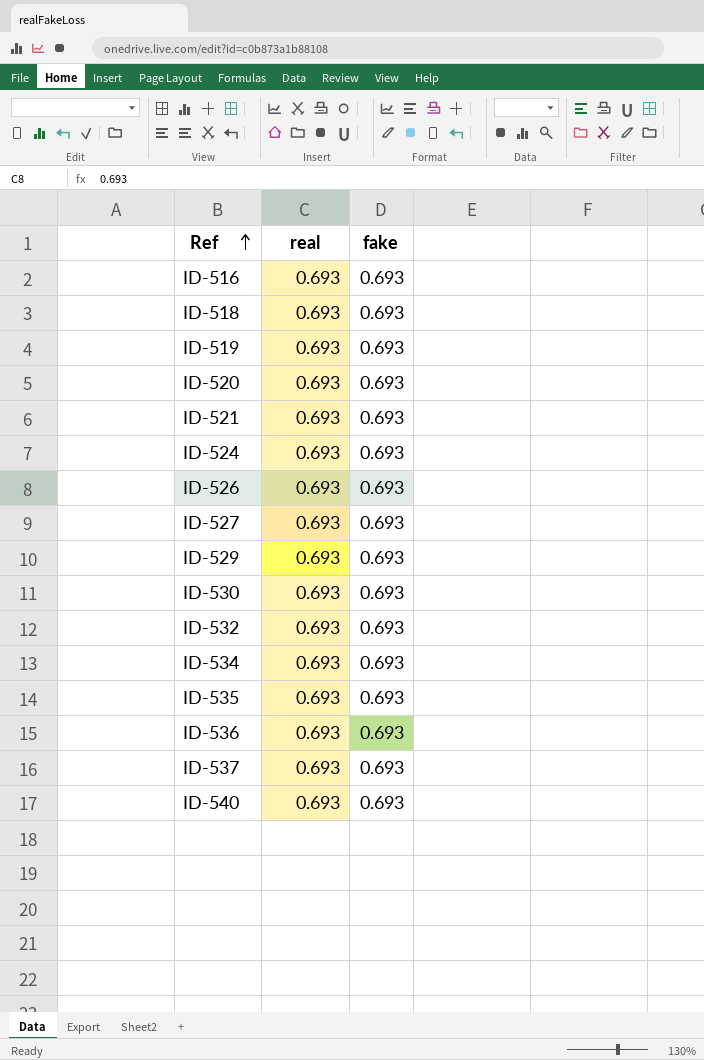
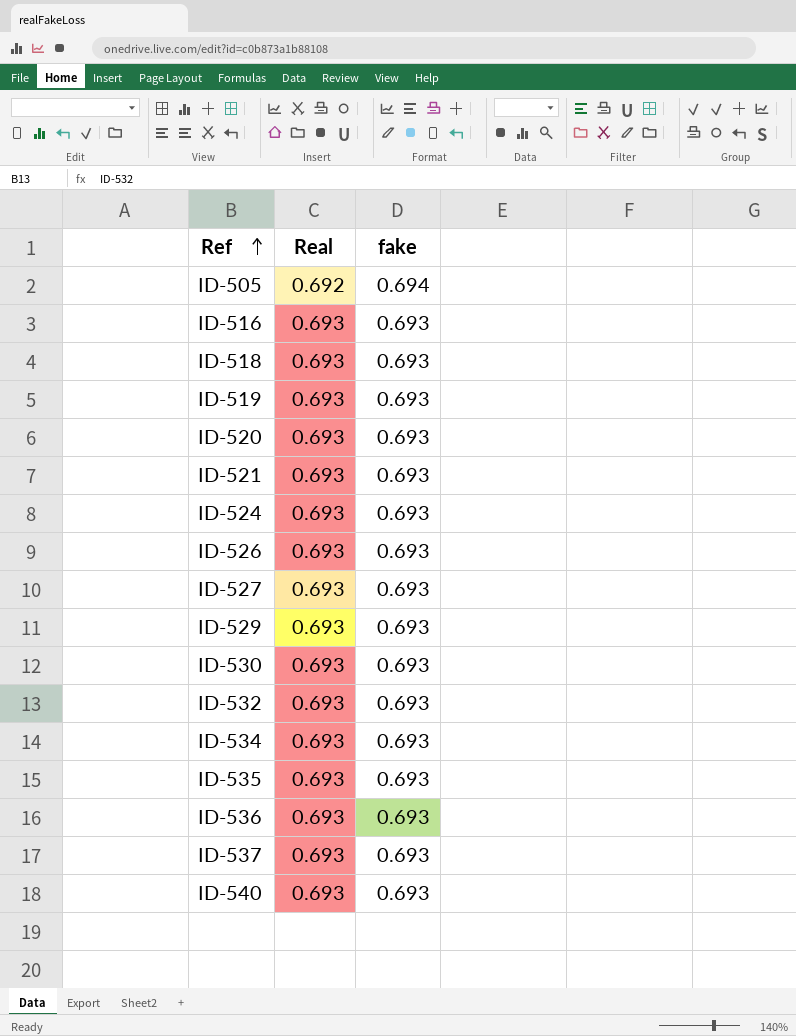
column name: real -> Real
row ID-505: none -> 0.692 | 0.694

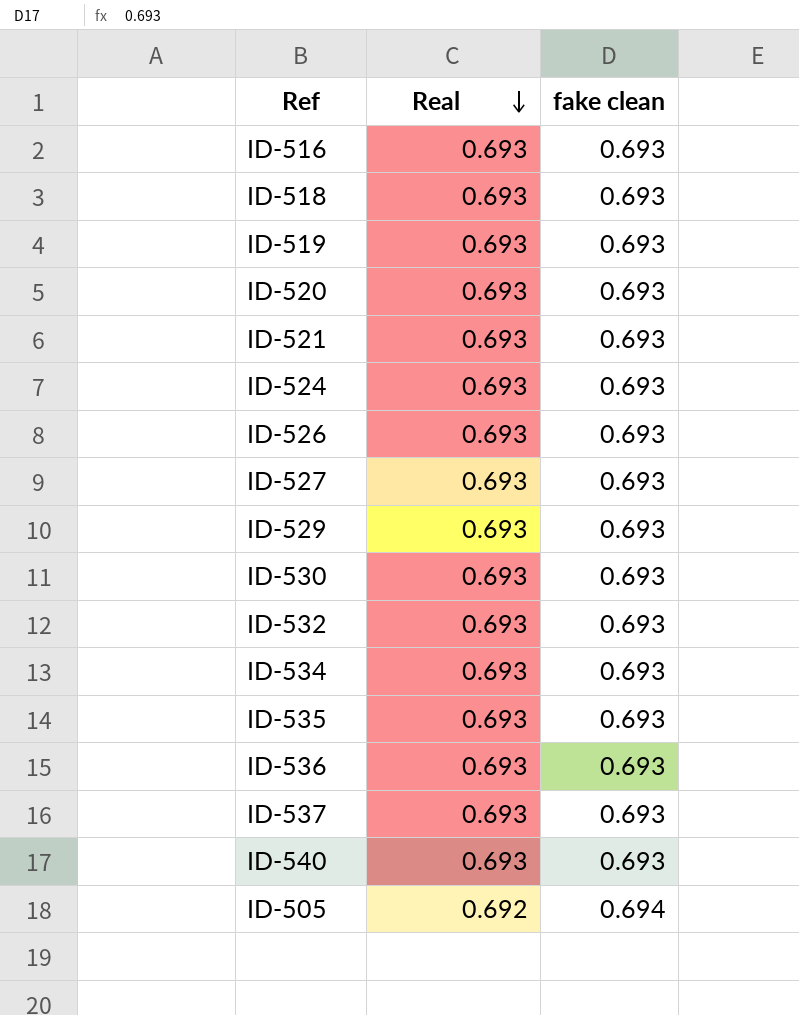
row order: Ref ascending -> Real descending
column name: fake -> fake clean

